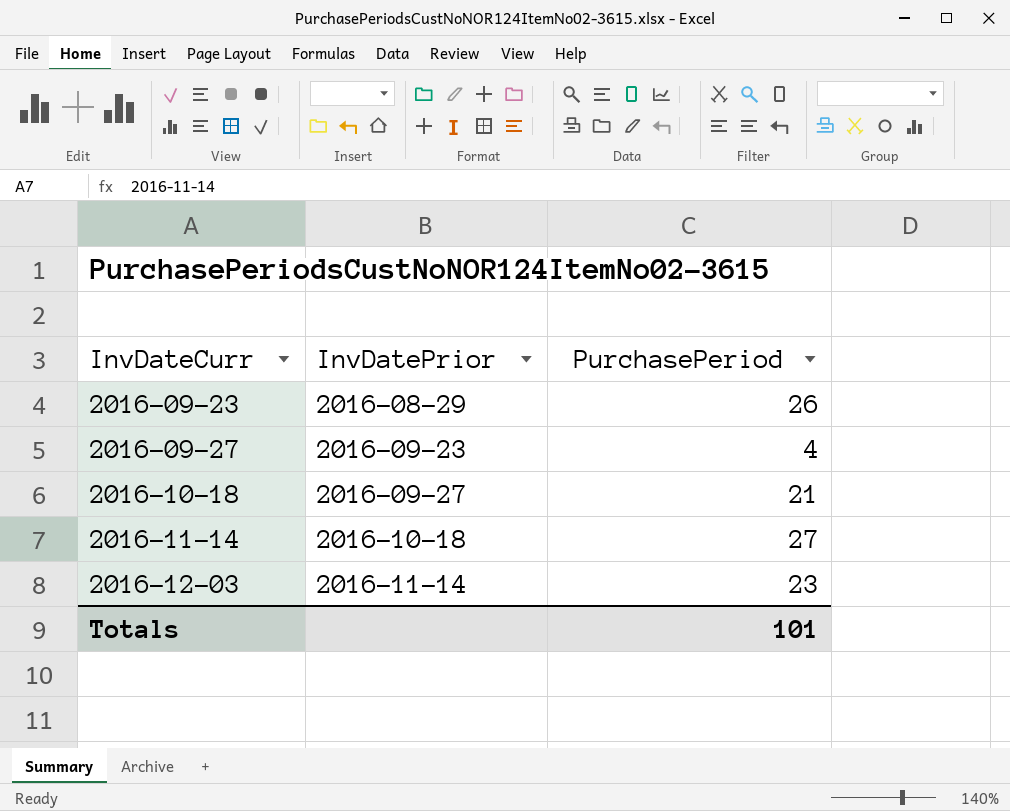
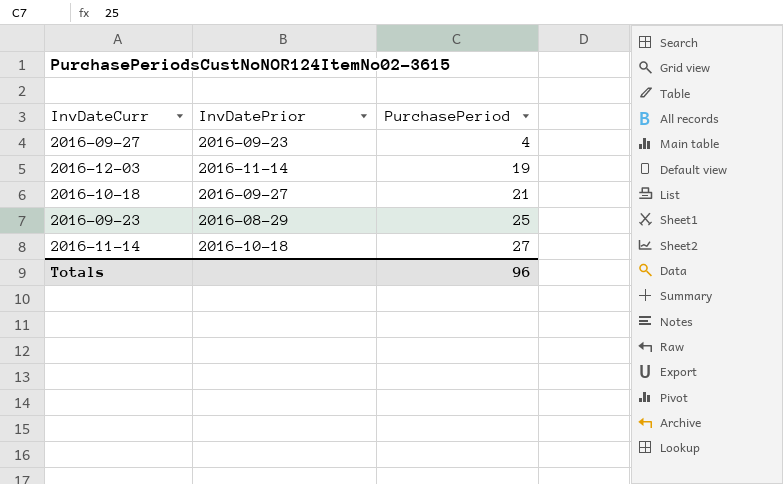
row order: InvDateCurr ascending -> PurchasePeriod ascending
2016-12-03 | PurchasePeriod: 23 -> 19
2016-09-23 | PurchasePeriod: 26 -> 25
Totals | PurchasePeriod: 101 -> 96

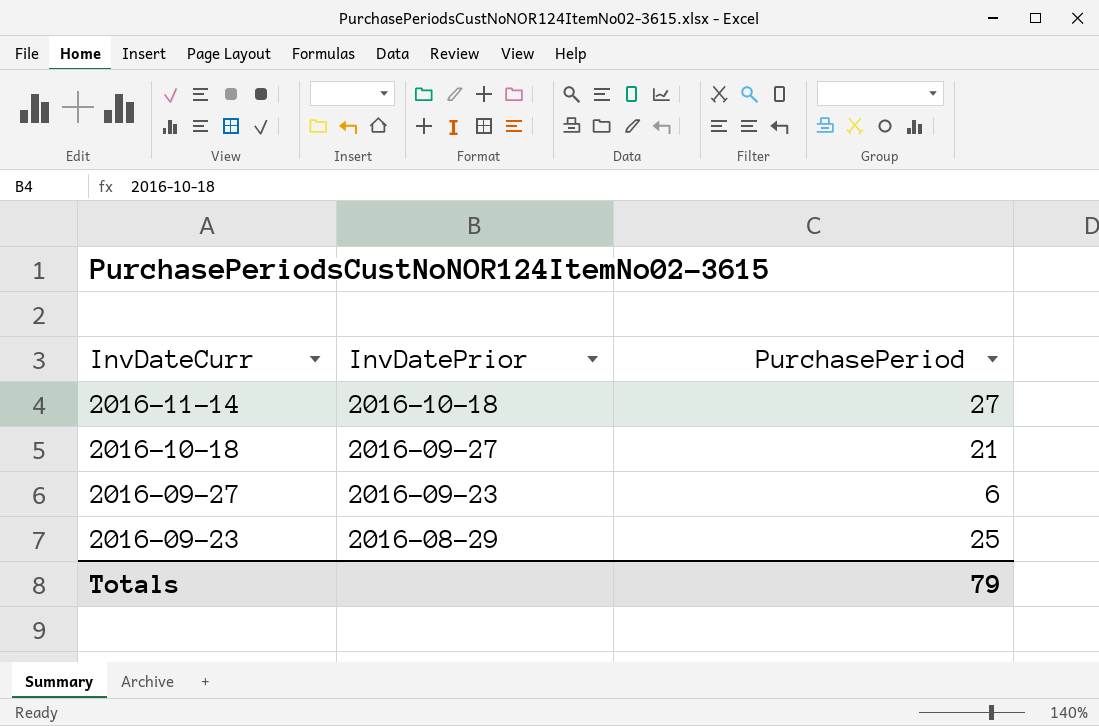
row order: PurchasePeriod ascending -> InvDateCurr descending
row 2016-12-03: 2016-11-14 | 19 -> none
2016-09-27 | PurchasePeriod: 4 -> 6
Totals | PurchasePeriod: 96 -> 79

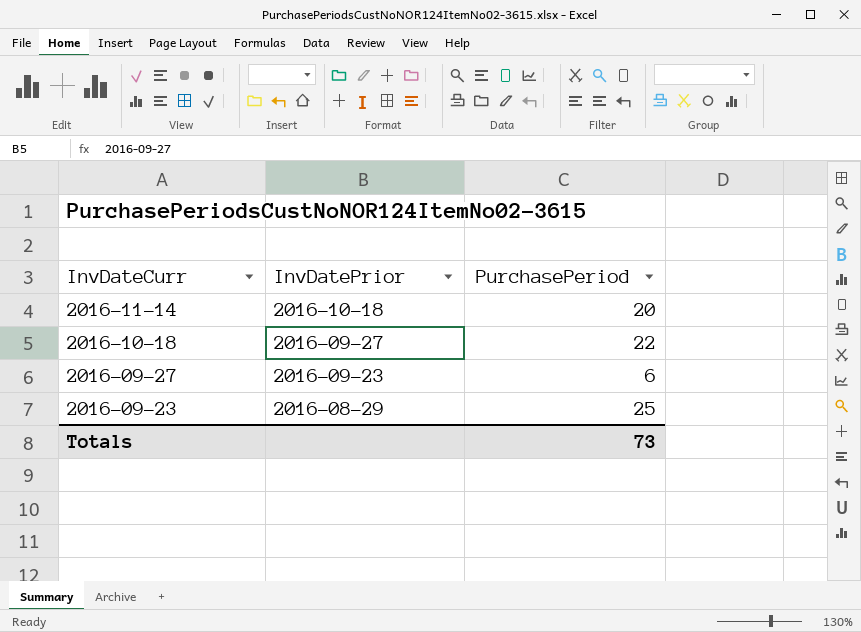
2016-11-14 | PurchasePeriod: 27 -> 20
2016-10-18 | PurchasePeriod: 21 -> 22
Totals | PurchasePeriod: 79 -> 73

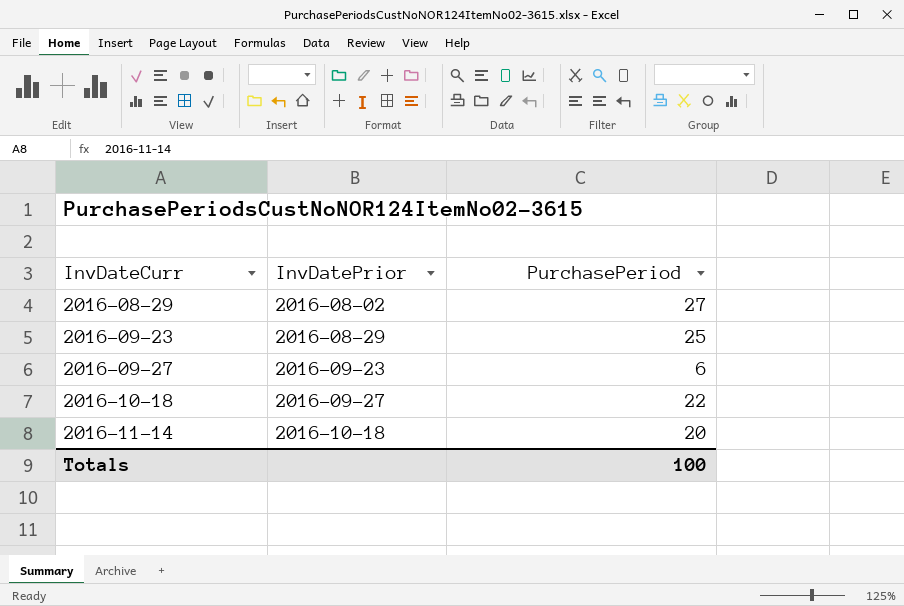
row order: InvDateCurr descending -> InvDateCurr ascending
row 2016-08-29: none -> 2016-08-02 | 27
Totals | PurchasePeriod: 73 -> 100

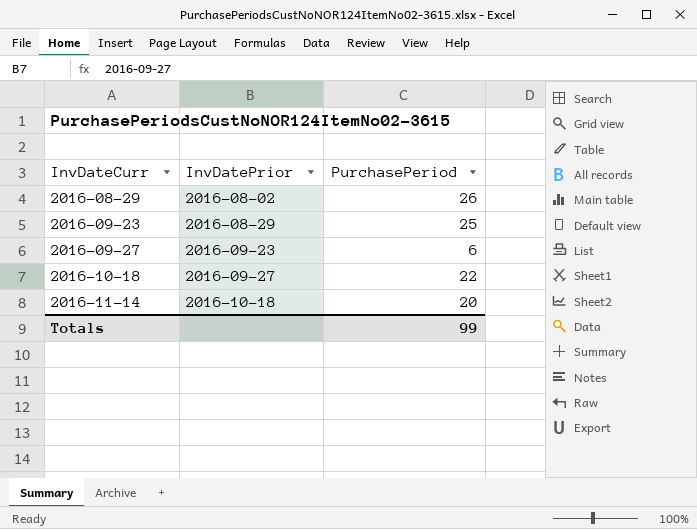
2016-08-29 | PurchasePeriod: 27 -> 26
Totals | PurchasePeriod: 100 -> 99

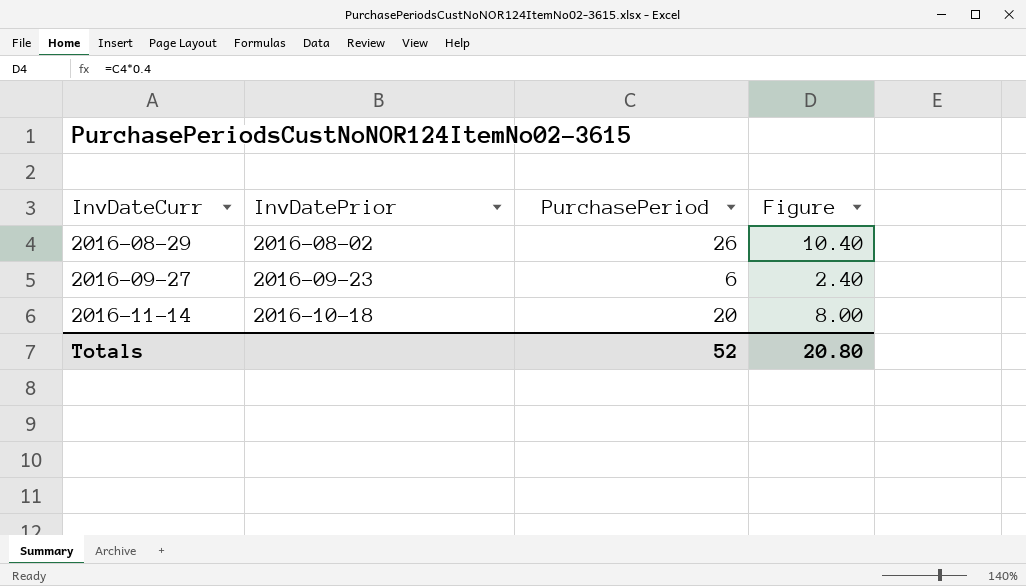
column Figure | formula: none -> [PurchasePeriod] * 0.4
row 2016-09-23: 2016-08-29 | 25 -> none
row 2016-10-18: 2016-09-27 | 22 -> none
Totals | PurchasePeriod: 99 -> 52

